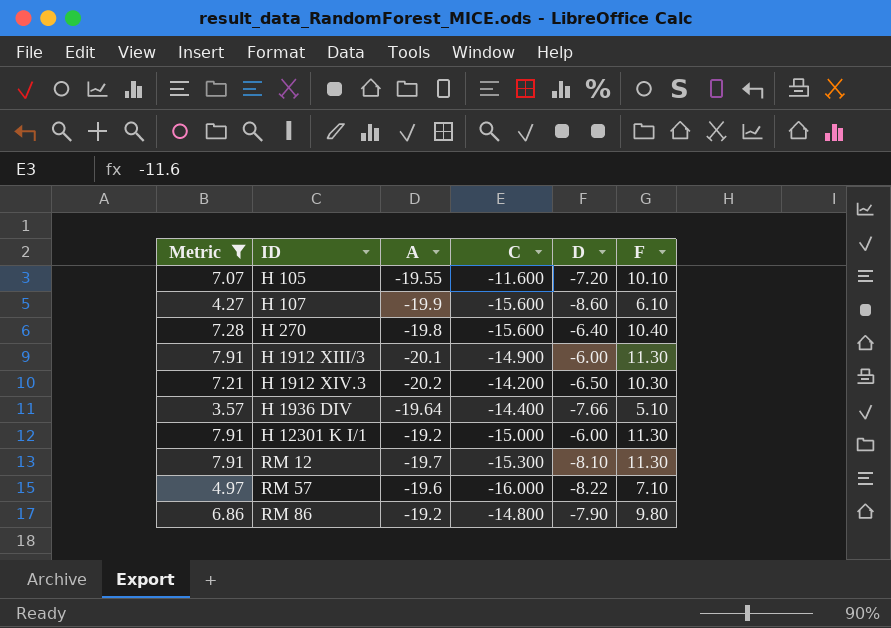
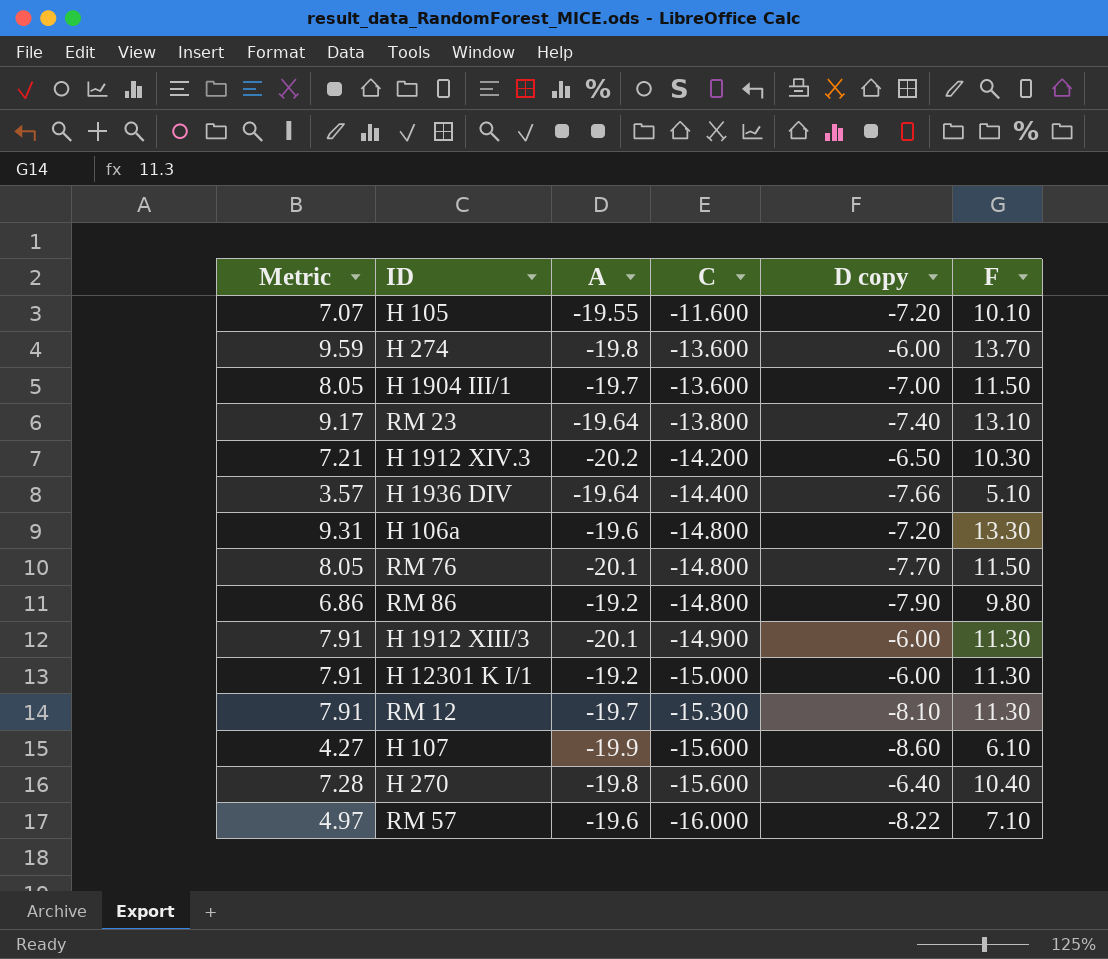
filter: Metric <= 7.91 -> none
row order: ID ascending -> C descending
column name: D -> D copy

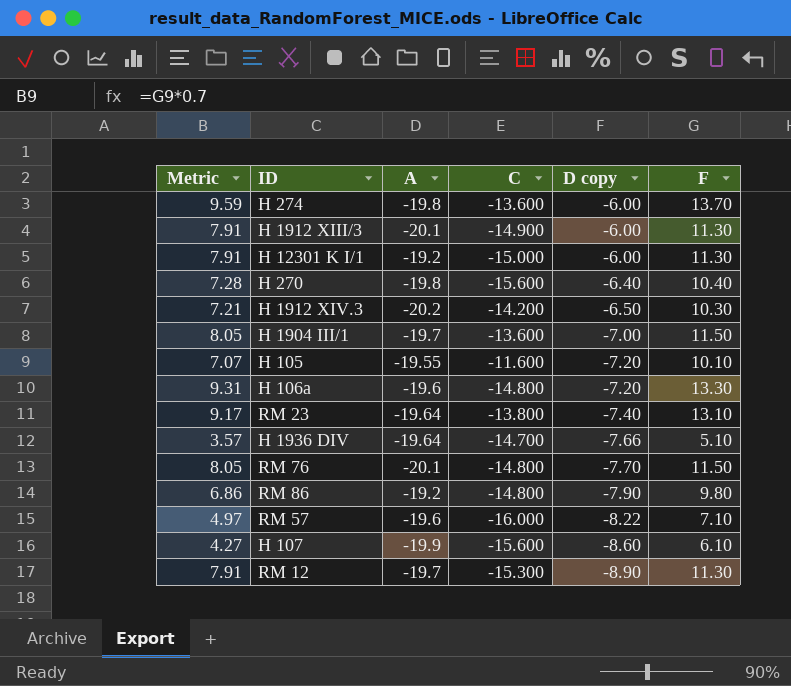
row order: C descending -> D copy descending
H 1936 DIV | C: -14.400 -> -14.700
RM 12 | D copy: -8.10 -> -8.90

